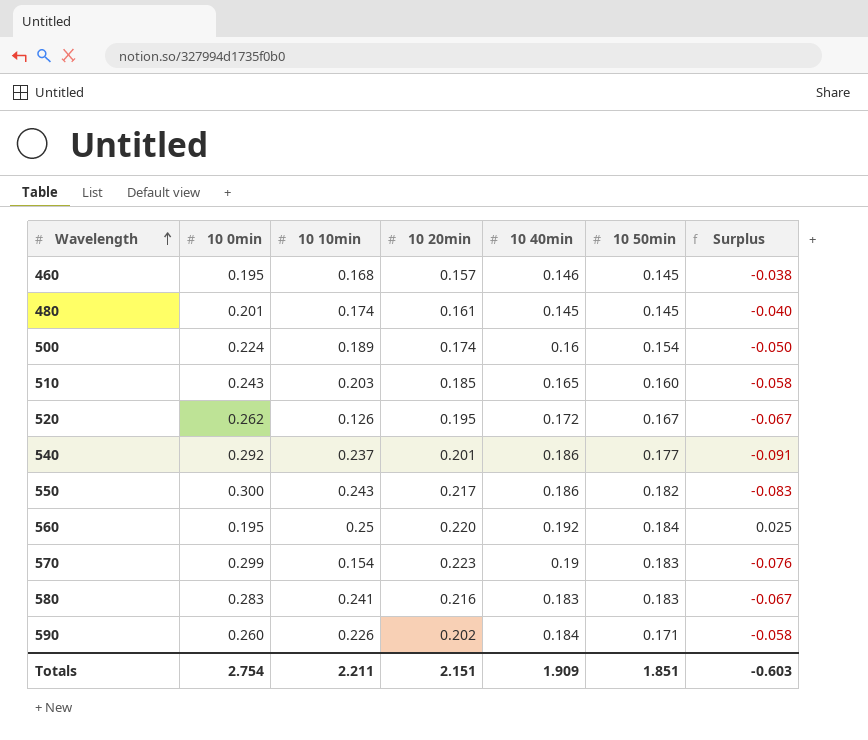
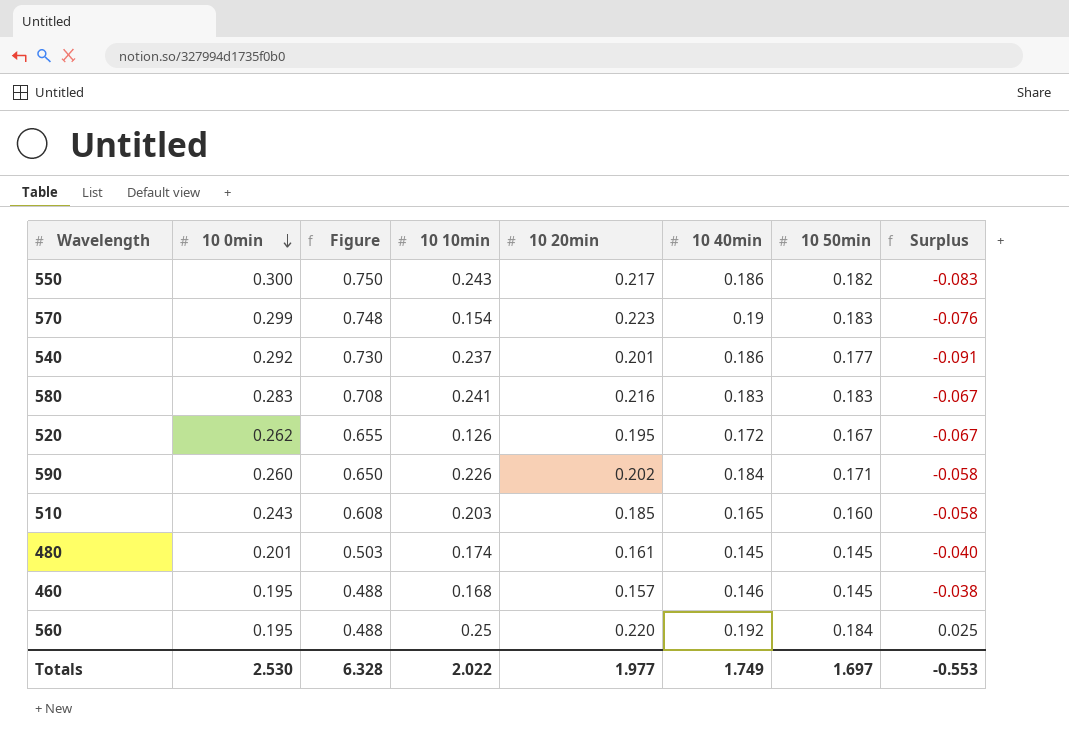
row order: Wavelength ascending -> 10 0min descending
column Figure | formula: none -> [10 0min] * 2.5
row 500: 0.224 | 0.189 | 0.174 | 0.16 | 0.154 | -0.050 -> none
Totals | 10 0min: 2.754 -> 2.530
Totals | 10 10min: 2.211 -> 2.022
Totals | 10 20min: 2.151 -> 1.977
Totals | 10 40min: 1.909 -> 1.749
Totals | 10 50min: 1.851 -> 1.697
Totals | Surplus: -0.603 -> -0.553

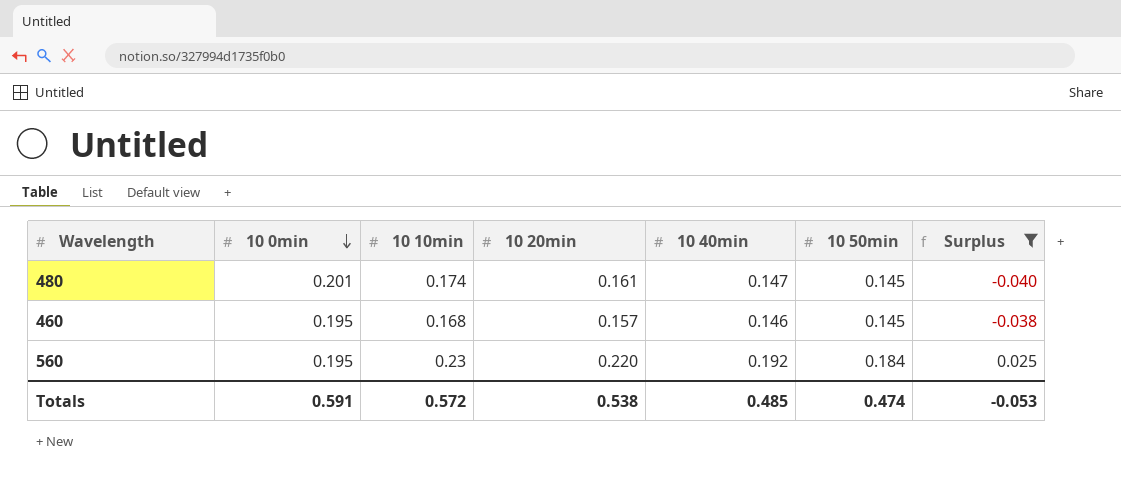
filter: none -> Surplus >= -0.040
column Figure | formula: [10 0min] * 2.5 -> none
480 | 10 40min: 0.145 -> 0.147
560 | 10 10min: 0.25 -> 0.23
Totals | 10 0min: 2.530 -> 0.591
Totals | 10 10min: 2.022 -> 0.572
Totals | 10 20min: 1.977 -> 0.538
Totals | 10 40min: 1.749 -> 0.485
Totals | 10 50min: 1.697 -> 0.474
Totals | Surplus: -0.553 -> -0.053

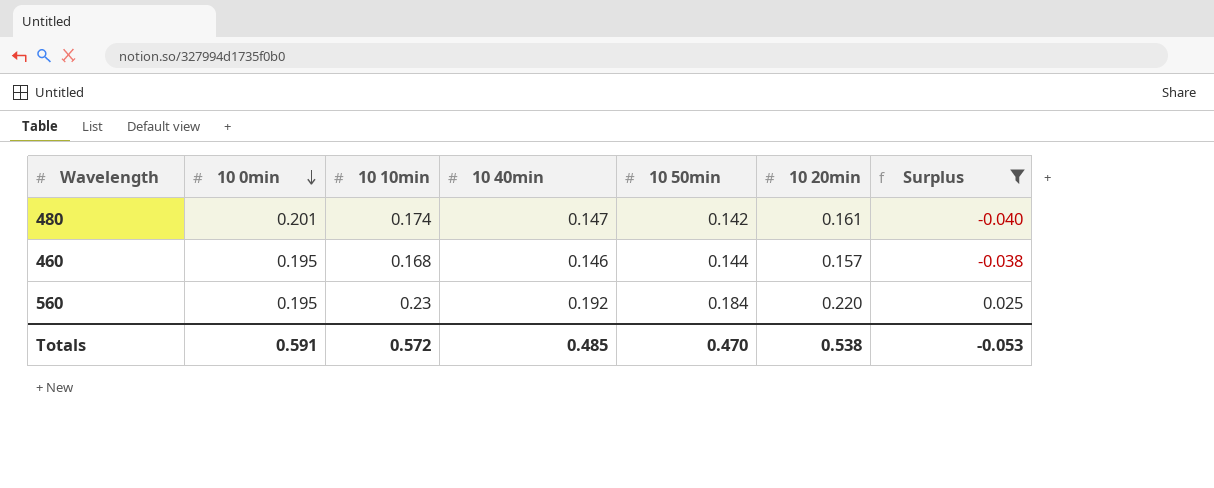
column 10 20min | position: 4 -> 6
480 | 10 50min: 0.145 -> 0.142
460 | 10 50min: 0.145 -> 0.144
Totals | 10 50min: 0.474 -> 0.470

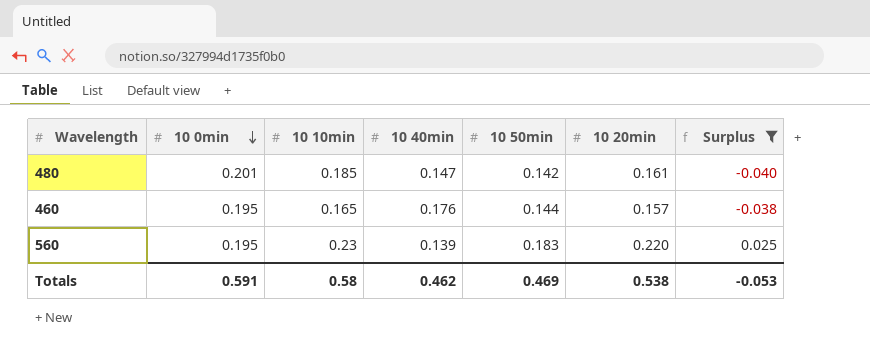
480 | 10 10min: 0.174 -> 0.185
460 | 10 10min: 0.168 -> 0.165
460 | 10 40min: 0.146 -> 0.176
560 | 10 40min: 0.192 -> 0.139
560 | 10 50min: 0.184 -> 0.183
Totals | 10 10min: 0.572 -> 0.58
Totals | 10 40min: 0.485 -> 0.462
Totals | 10 50min: 0.470 -> 0.469

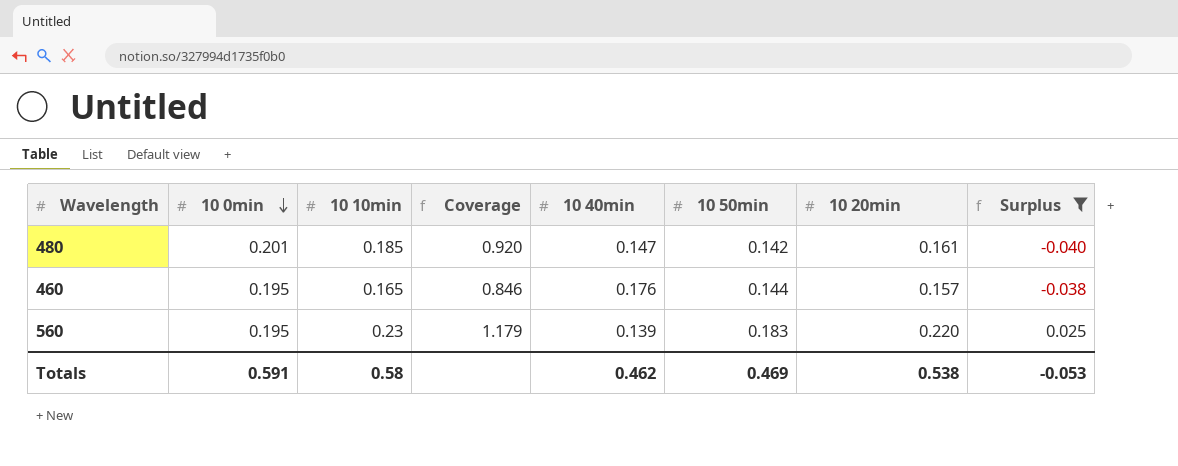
column Coverage | formula: none -> [10 10min] / [10 0min]

